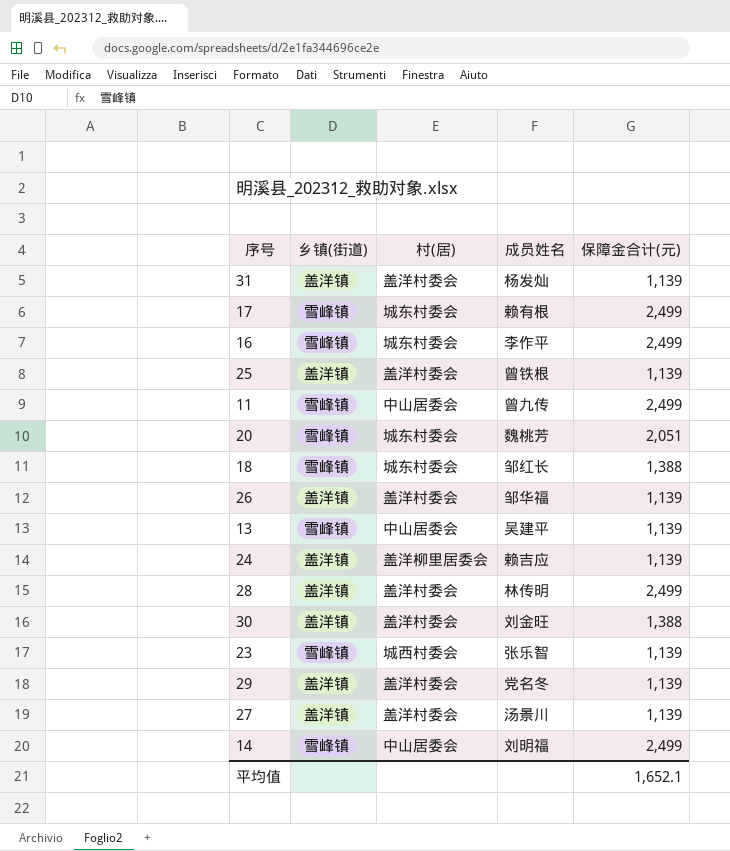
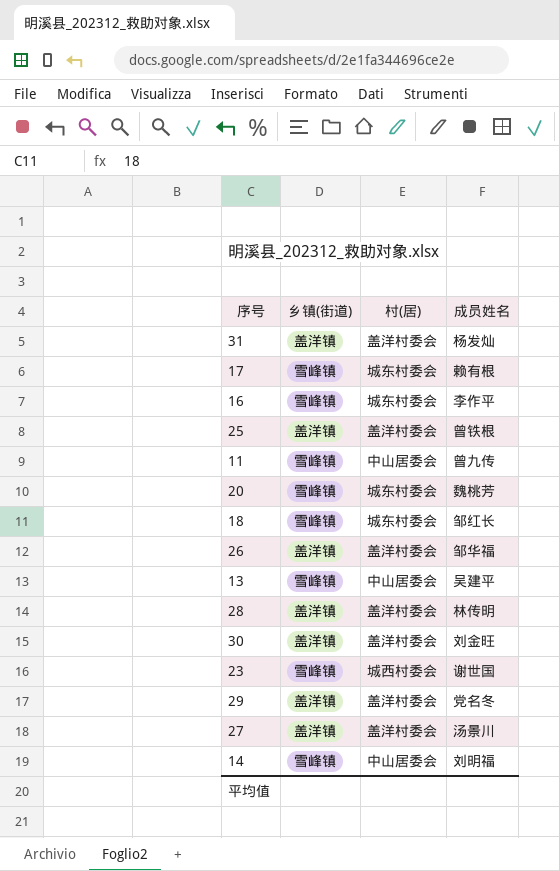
column 保障金合计(元) | position: 5 -> none
row 24: 盖洋镇 | 盖洋柳里居委会 | 赖吉应 | 1,139 -> none
23 | 成员姓名: 张乐智 -> 谢世国

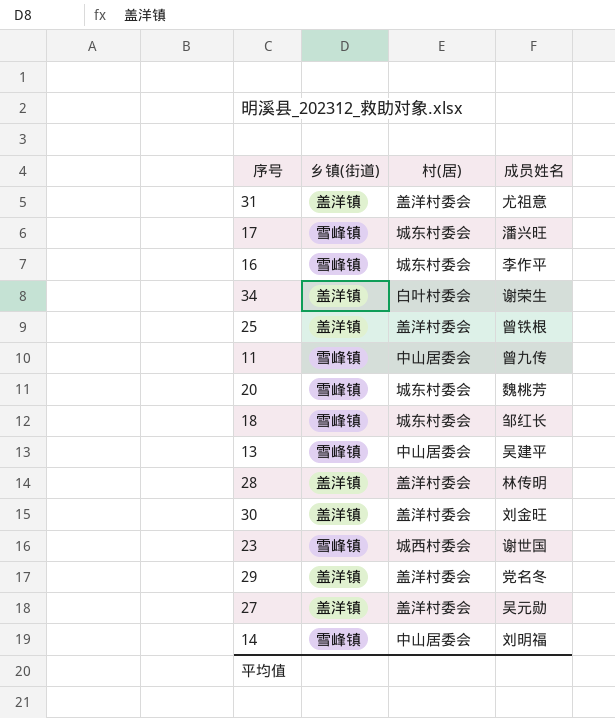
row 26: 盖洋镇 | 盖洋村委会 | 邹华福 -> none
31 | 成员姓名: 杨发灿 -> 尤祖意
17 | 成员姓名: 赖有根 -> 潘兴旺
row 34: none -> 盖洋镇 | 白叶村委会 | 谢荣生
27 | 成员姓名: 汤景川 -> 吴元勋

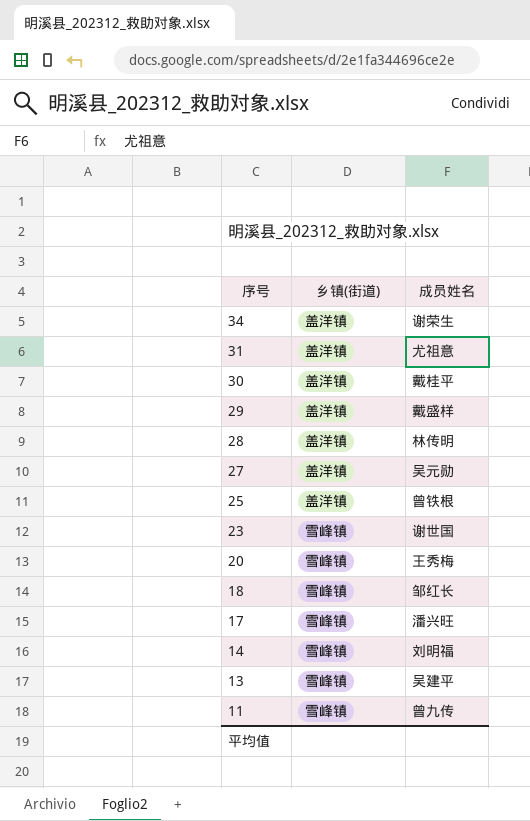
row order: none -> 序号 descending
column 村(居) | position: 3 -> none
row 16: 雪峰镇 | 城东村委会 | 李作平 -> none
30 | 成员姓名: 刘金旺 -> 戴桂平
29 | 成员姓名: 党名冬 -> 戴盛样
20 | 成员姓名: 魏桃芳 -> 王秀梅

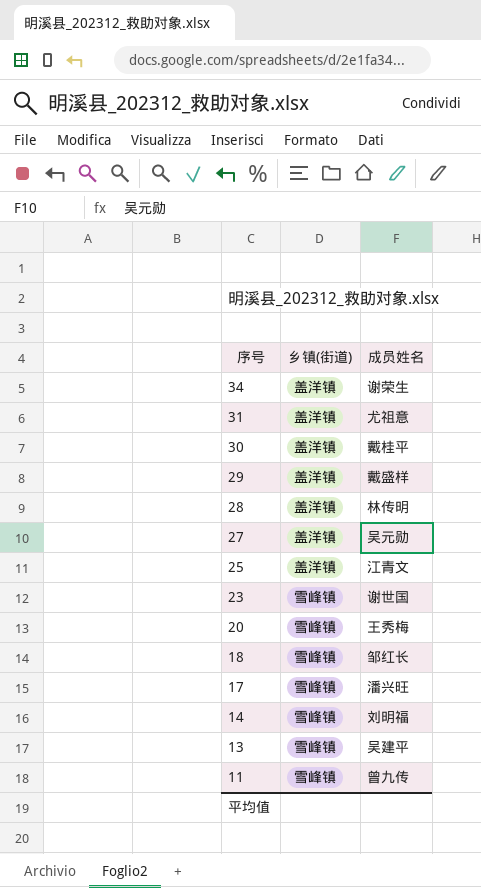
25 | 成员姓名: 曾铁根 -> 江青文

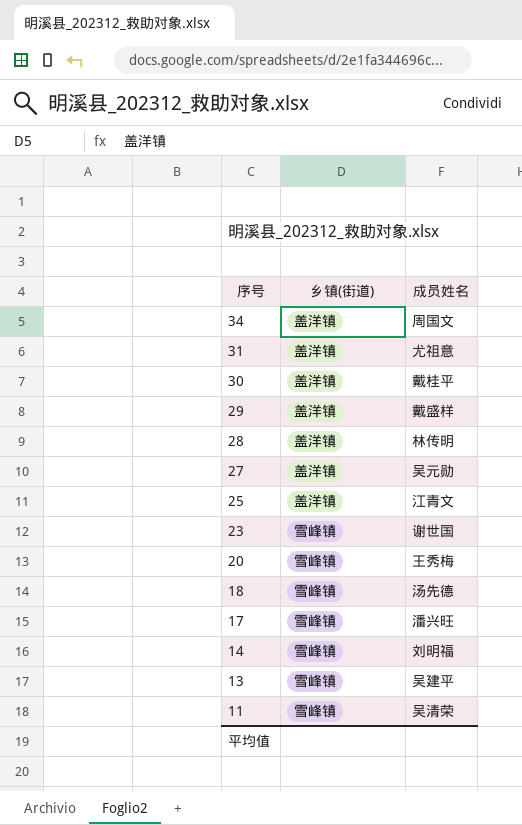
34 | 成员姓名: 谢荣生 -> 周国文
18 | 成员姓名: 邹红长 -> 汤先德
11 | 成员姓名: 曾九传 -> 吴清荣

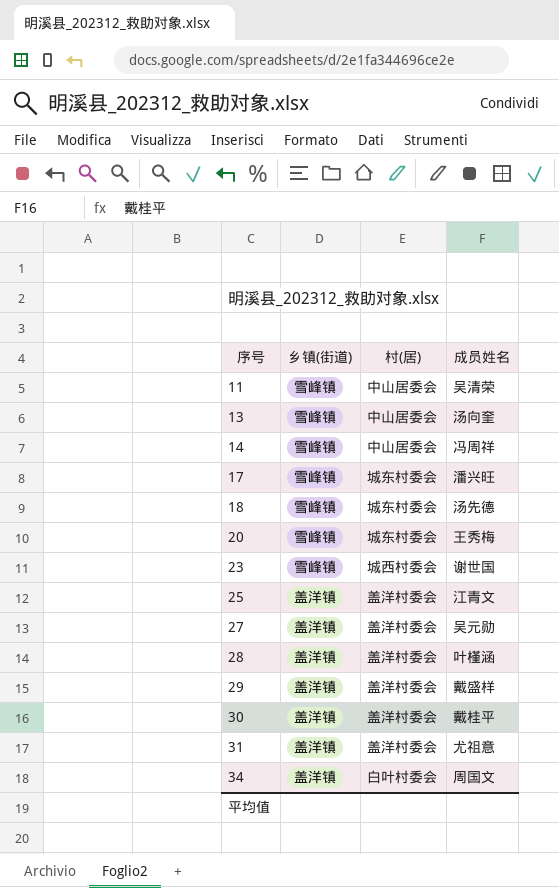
row order: 序号 descending -> 序号 ascending
column 村(居) | position: none -> 3
13 | 成员姓名: 吴建平 -> 汤向奎
14 | 成员姓名: 刘明福 -> 冯周祥
28 | 成员姓名: 林传明 -> 叶槿涵

